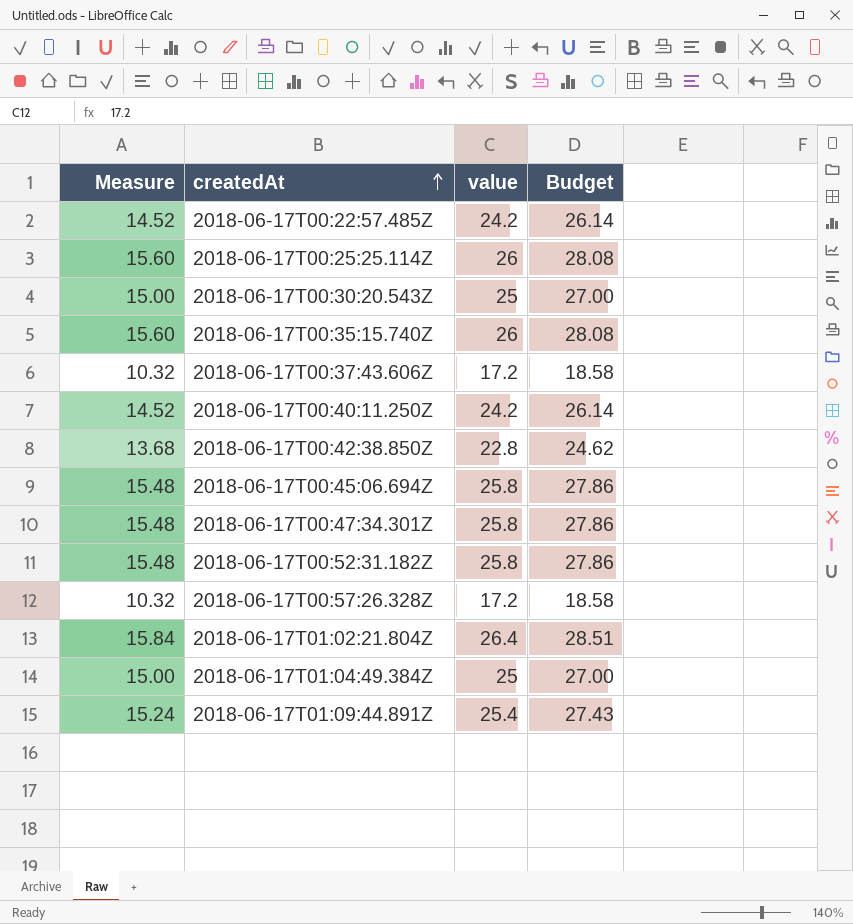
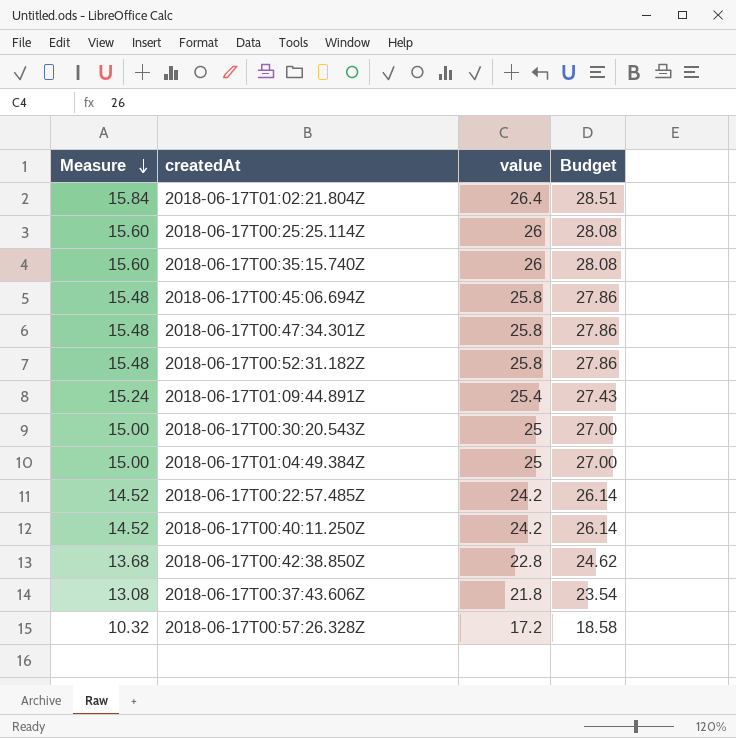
row order: createdAt ascending -> Measure descending
2018-06-17T00:37:43.606Z | Measure: 10.32 -> 13.08
2018-06-17T00:37:43.606Z | value: 17.2 -> 21.8
2018-06-17T00:37:43.606Z | Budget: 18.58 -> 23.54

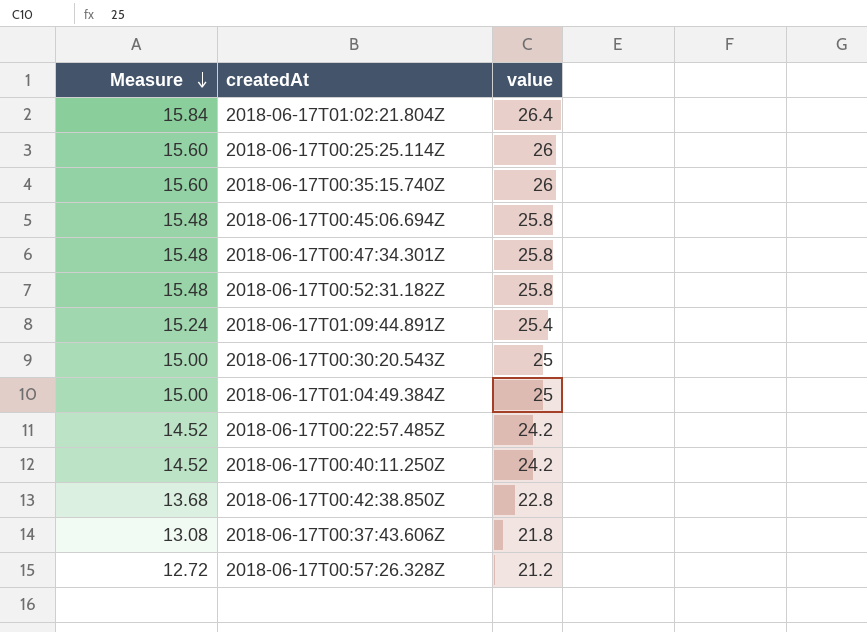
column Budget | formula: [value] * 1.08 -> none
2018-06-17T00:57:26.328Z | Measure: 10.32 -> 12.72
2018-06-17T00:57:26.328Z | value: 17.2 -> 21.2

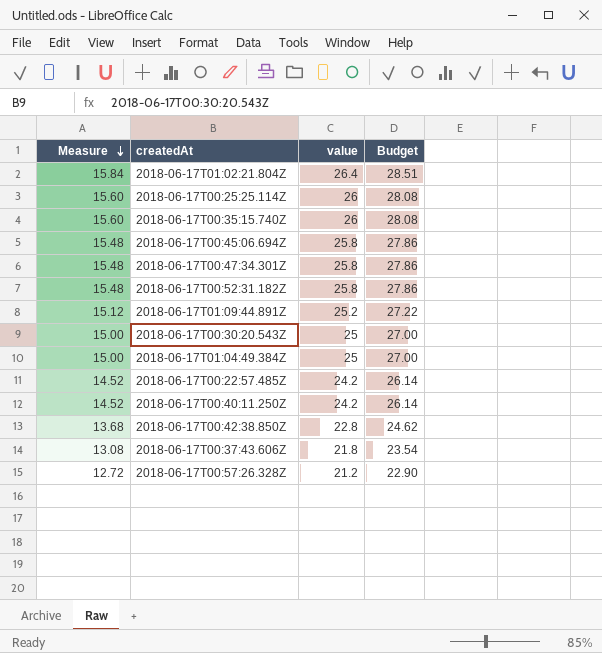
column Budget | formula: none -> [value] * 1.08
2018-06-17T01:09:44.891Z | Measure: 15.24 -> 15.12
2018-06-17T01:09:44.891Z | value: 25.4 -> 25.2

